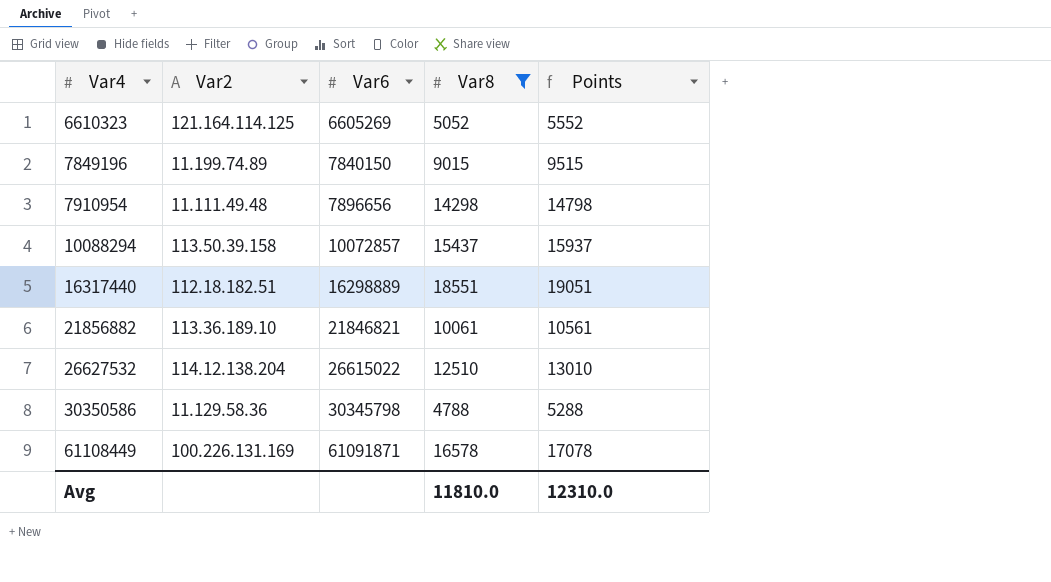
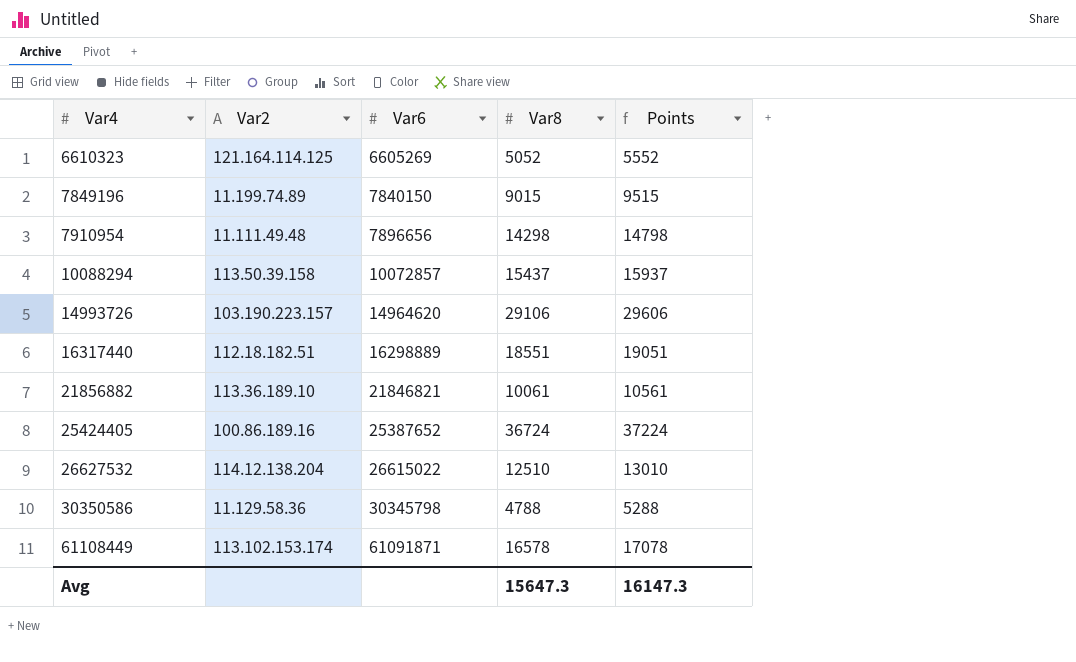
filter: Var8 <= 18551 -> none
61108449 | Var2: 100.226.131.169 -> 113.102.153.174
Avg | Var8: 11810.0 -> 15647.3
Avg | Points: 12310.0 -> 16147.3

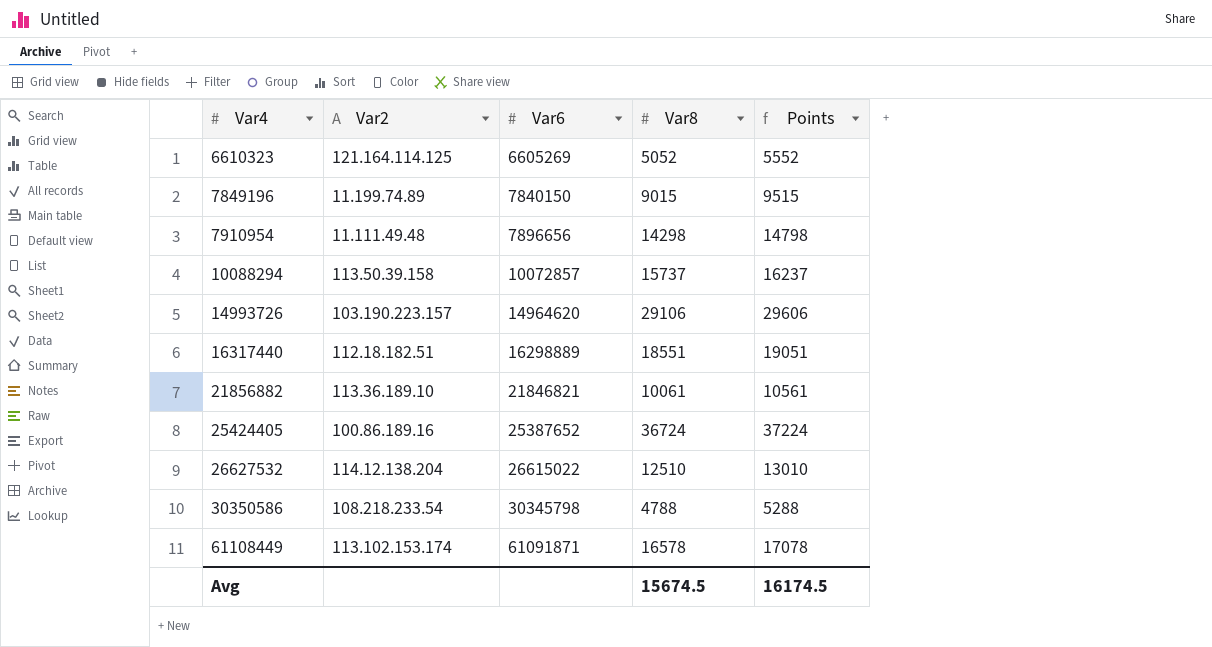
10088294 | Var8: 15437 -> 15737
10088294 | Points: 15937 -> 16237
30350586 | Var2: 11.129.58.36 -> 108.218.233.54
Avg | Var8: 15647.3 -> 15674.5
Avg | Points: 16147.3 -> 16174.5

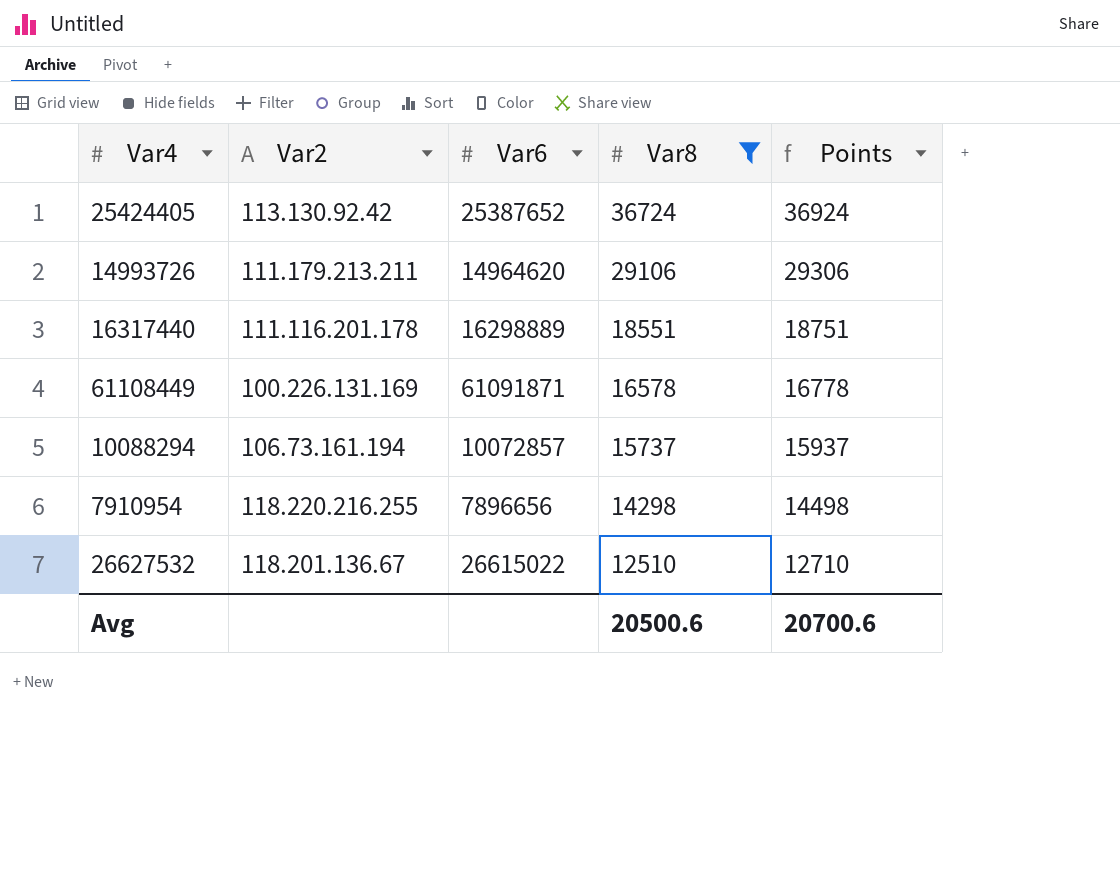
filter: none -> Var8 >= 12510
row order: Var4 ascending -> Var8 descending
column Points | formula: [Var8] + 500 -> [Var8] + 200
25424405 | Var2: 100.86.189.16 -> 113.130.92.42
14993726 | Var2: 103.190.223.157 -> 111.179.213.211
16317440 | Var2: 112.18.182.51 -> 111.116.201.178
61108449 | Var2: 113.102.153.174 -> 100.226.131.169
10088294 | Var2: 113.50.39.158 -> 106.73.161.194
7910954 | Var2: 11.111.49.48 -> 118.220.216.255
26627532 | Var2: 114.12.138.204 -> 118.201.136.67
Avg | Var8: 15674.5 -> 20500.6
Avg | Points: 16174.5 -> 20700.6

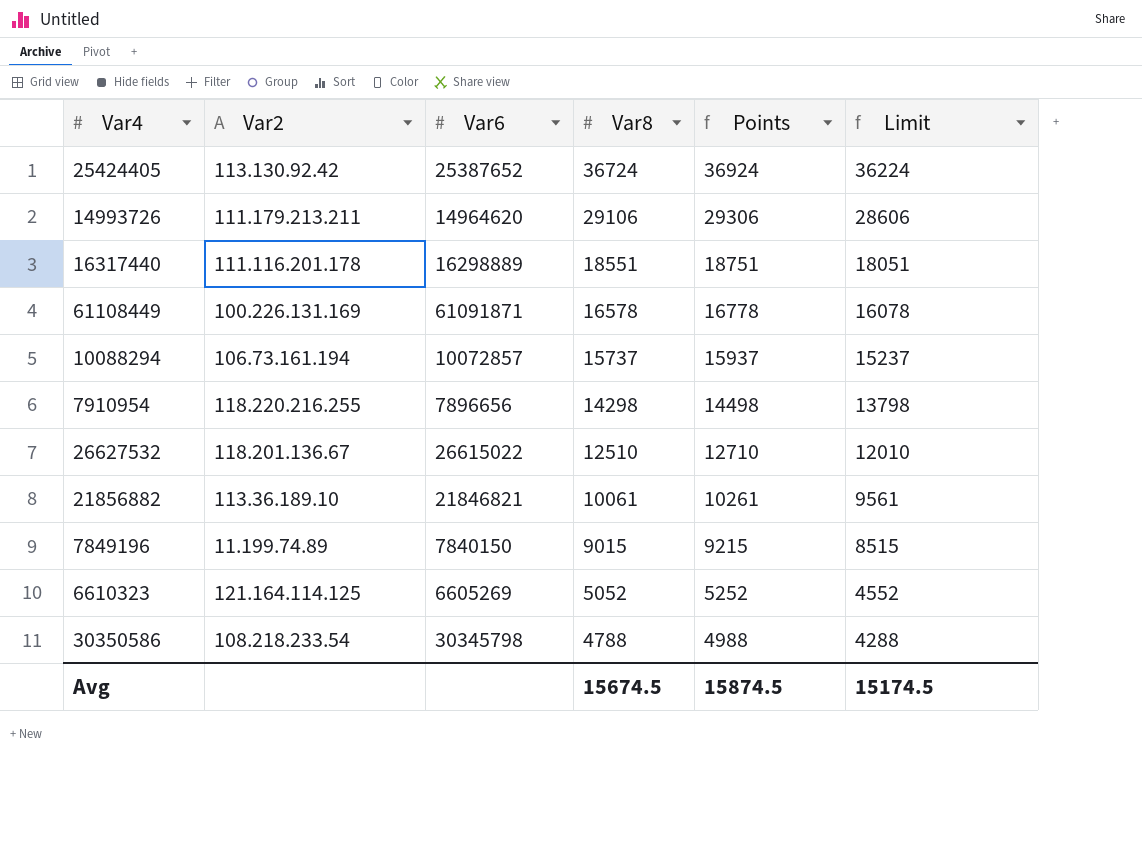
filter: Var8 >= 12510 -> none
column Limit | formula: none -> [Var8] - 500
Avg | Var8: 20500.6 -> 15674.5
Avg | Points: 20700.6 -> 15874.5

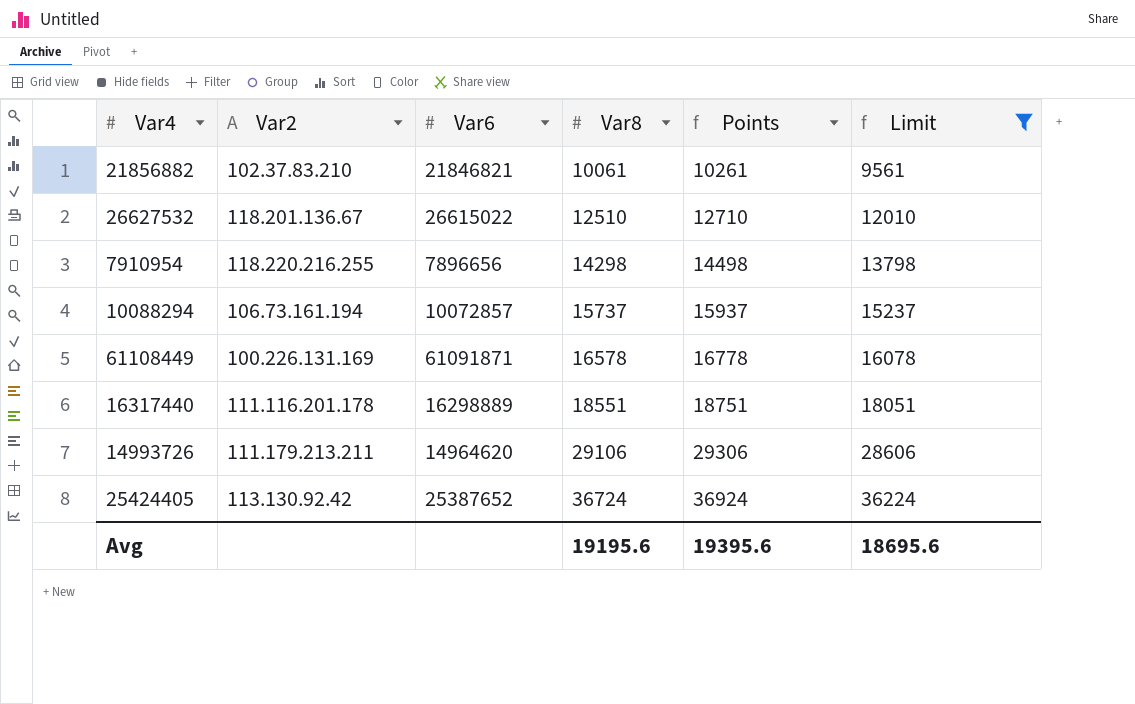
filter: none -> Limit >= 9561
row order: Var8 descending -> Var8 ascending
21856882 | Var2: 113.36.189.10 -> 102.37.83.210
Avg | Var8: 15674.5 -> 19195.6
Avg | Points: 15874.5 -> 19395.6
Avg | Limit: 15174.5 -> 18695.6

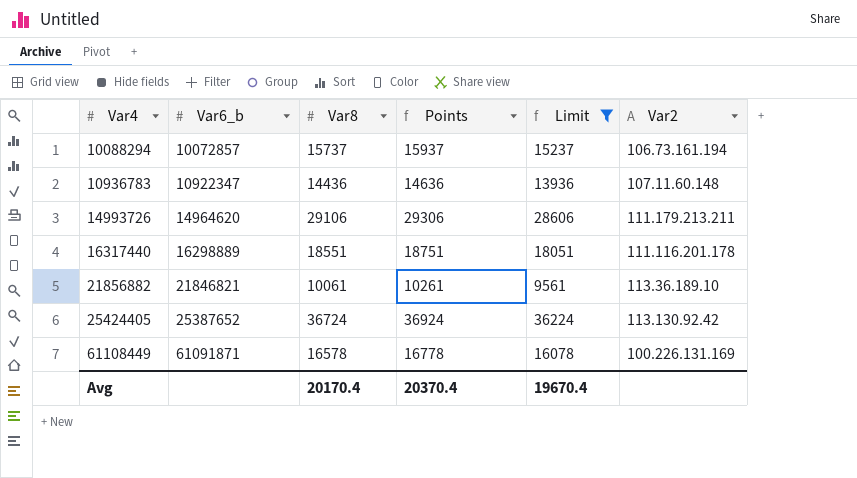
row order: Var8 ascending -> Var4 ascending
column name: Var6 -> Var6_b
column Var2 | position: 2 -> 6
row 26627532: 118.201.136.67 | 26615022 | 12510 | 12710 | 12010 -> none
row 7910954: 118.220.216.255 | 7896656 | 14298 | 14498 | 13798 -> none
row 10936783: none -> 10922347 | 14436 | 14636 | 13936 | 107.11.60.148
21856882 | Var2: 102.37.83.210 -> 113.36.189.10
Avg | Var8: 19195.6 -> 20170.4
Avg | Points: 19395.6 -> 20370.4
Avg | Limit: 18695.6 -> 19670.4

